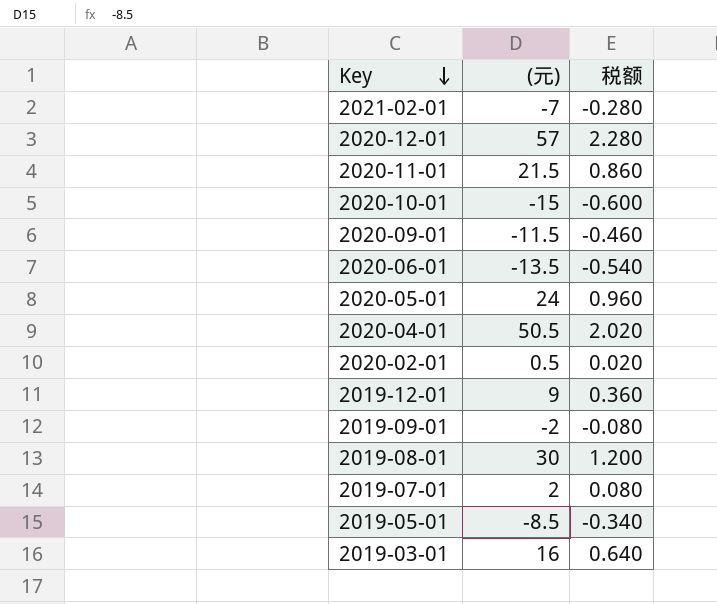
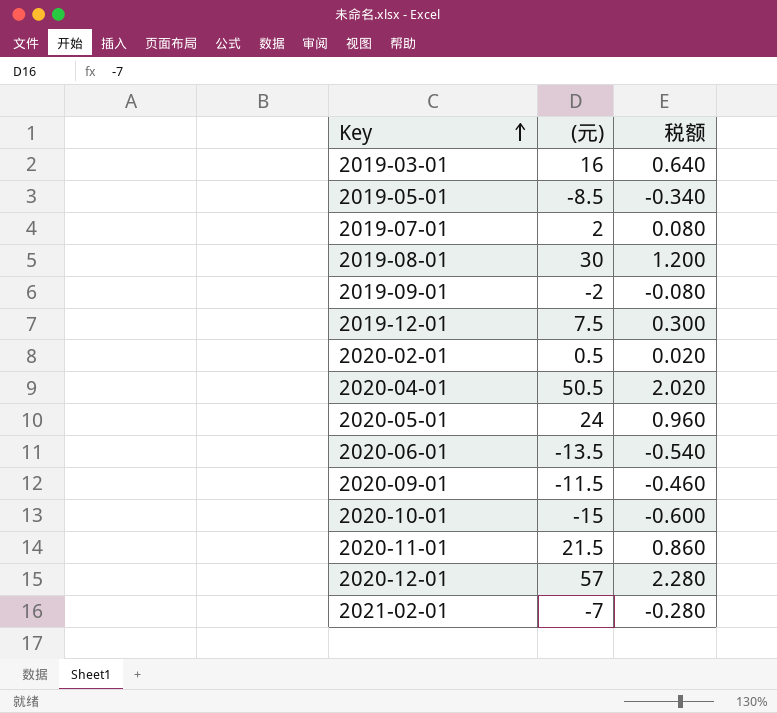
row order: Key descending -> Key ascending
2019-12-01 | (元): 9 -> 7.5
2019-12-01 | 税额: 0.360 -> 0.300

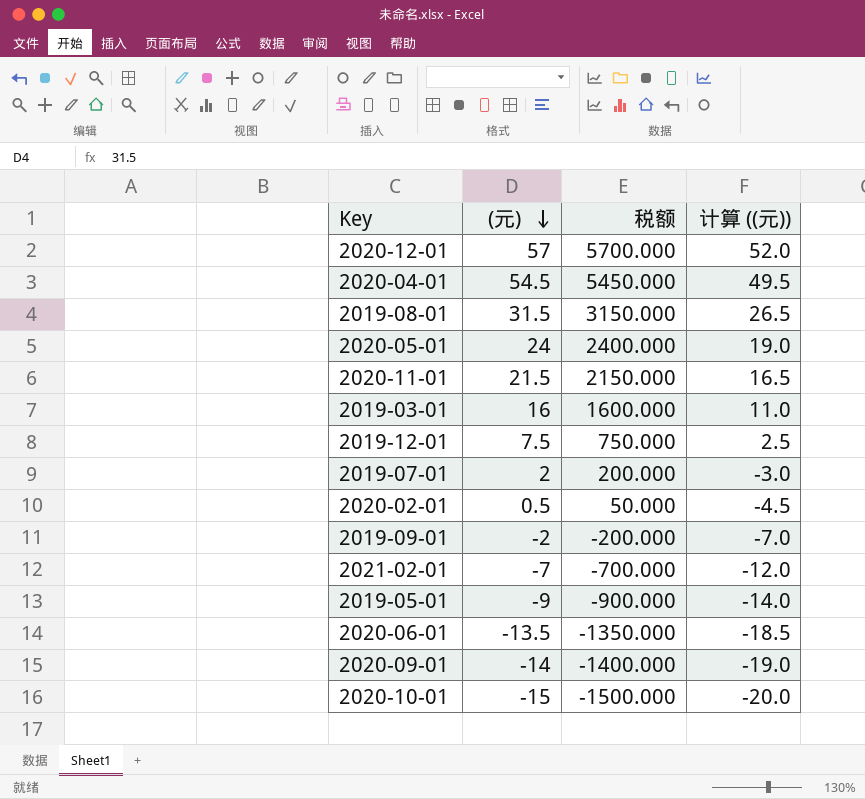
row order: Key ascending -> (元) descending
column 税额 | formula: [(元)] * 0.04 -> [(元)] * 100
column 计算 ((元)) | formula: none -> [(元)] - 5
2020-04-01 | (元): 50.5 -> 54.5
2019-08-01 | (元): 30 -> 31.5
2019-05-01 | (元): -8.5 -> -9
2020-09-01 | (元): -11.5 -> -14

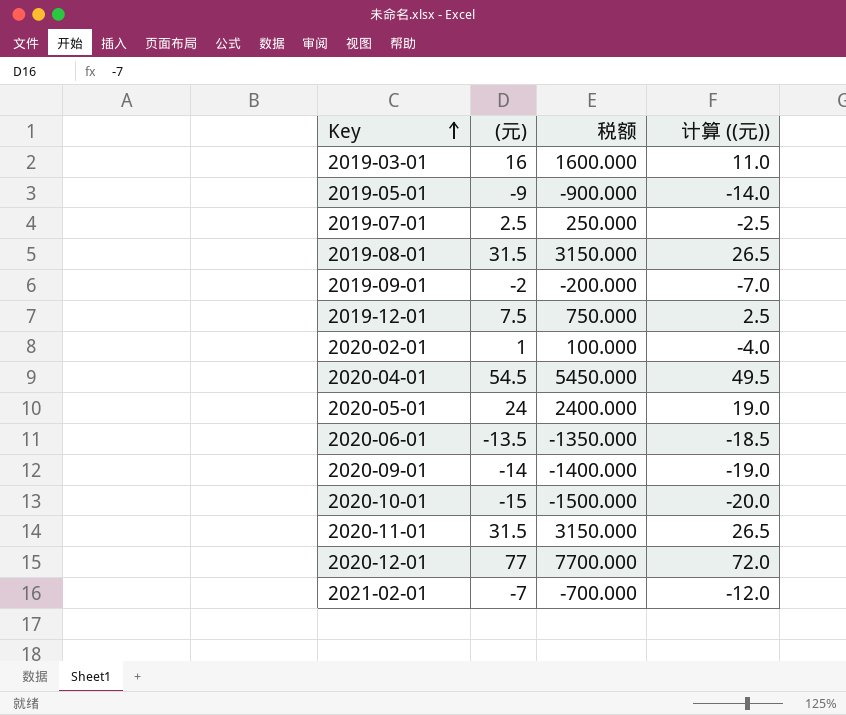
row order: (元) descending -> Key ascending
2019-07-01 | (元): 2 -> 2.5
2019-07-01 | 税额: 200.000 -> 250.000
2019-07-01 | 计算 ((元)): -3.0 -> -2.5
2020-02-01 | (元): 0.5 -> 1
2020-02-01 | 税额: 50.000 -> 100.000
2020-02-01 | 计算 ((元)): -4.5 -> -4.0
2020-11-01 | (元): 21.5 -> 31.5
2020-11-01 | 税额: 2150.000 -> 3150.000
2020-11-01 | 计算 ((元)): 16.5 -> 26.5
2020-12-01 | (元): 57 -> 77
2020-12-01 | 税额: 5700.000 -> 7700.000
2020-12-01 | 计算 ((元)): 52.0 -> 72.0

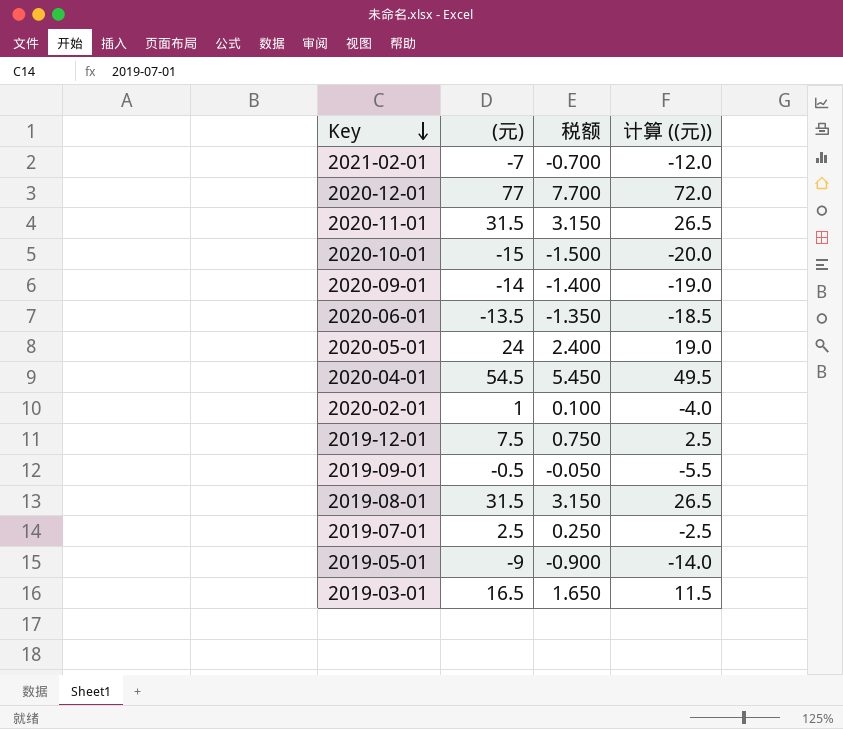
row order: Key ascending -> Key descending
column 税额 | formula: [(元)] * 100 -> [(元)] * 0.1
2019-09-01 | (元): -2 -> -0.5
2019-09-01 | 计算 ((元)): -7.0 -> -5.5
2019-03-01 | (元): 16 -> 16.5
2019-03-01 | 计算 ((元)): 11.0 -> 11.5

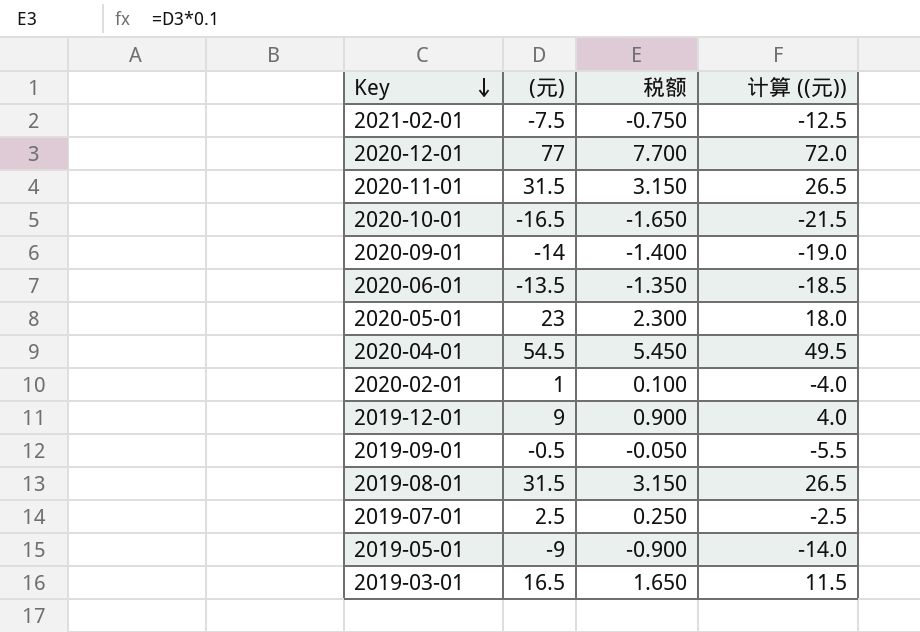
2021-02-01 | (元): -7 -> -7.5
2021-02-01 | 税额: -0.700 -> -0.750
2021-02-01 | 计算 ((元)): -12.0 -> -12.5
2020-10-01 | (元): -15 -> -16.5
2020-10-01 | 税额: -1.500 -> -1.650
2020-10-01 | 计算 ((元)): -20.0 -> -21.5
2020-05-01 | (元): 24 -> 23
2020-05-01 | 税额: 2.400 -> 2.300
2020-05-01 | 计算 ((元)): 19.0 -> 18.0
2019-12-01 | (元): 7.5 -> 9
2019-12-01 | 税额: 0.750 -> 0.900
2019-12-01 | 计算 ((元)): 2.5 -> 4.0

